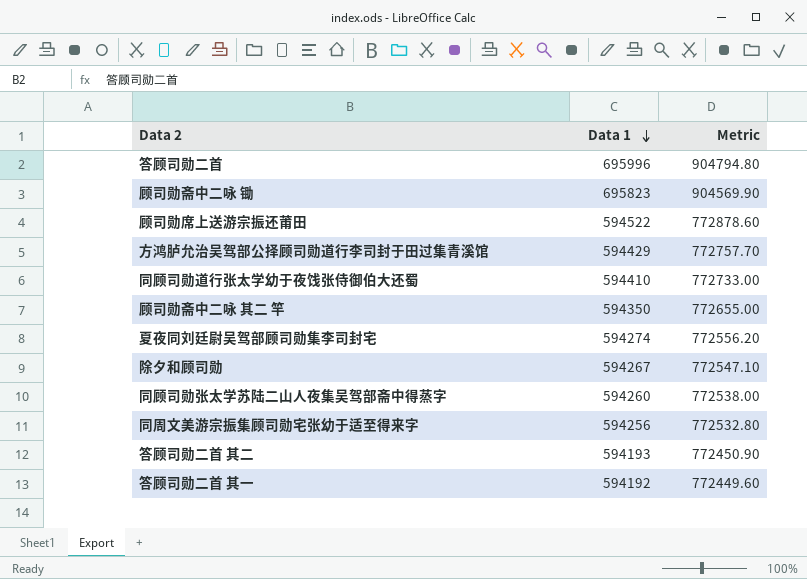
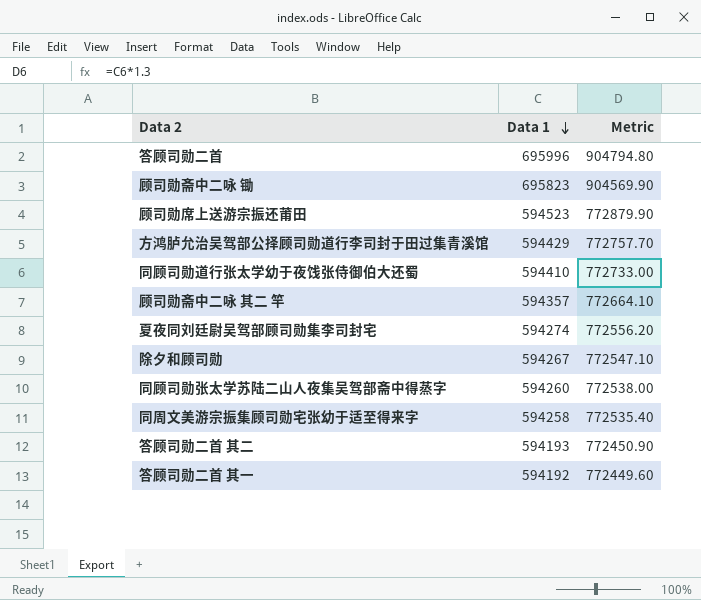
顾司勋席上送游宗振还莆田 | Data 1: 594522 -> 594523
顾司勋席上送游宗振还莆田 | Metric: 772878.60 -> 772879.90
顾司勋斋中二咏 其二 竿 | Data 1: 594350 -> 594357
顾司勋斋中二咏 其二 竿 | Metric: 772655.00 -> 772664.10
同周文美游宗振集顾司勋宅张幼于适至得来字 | Data 1: 594256 -> 594258
同周文美游宗振集顾司勋宅张幼于适至得来字 | Metric: 772532.80 -> 772535.40

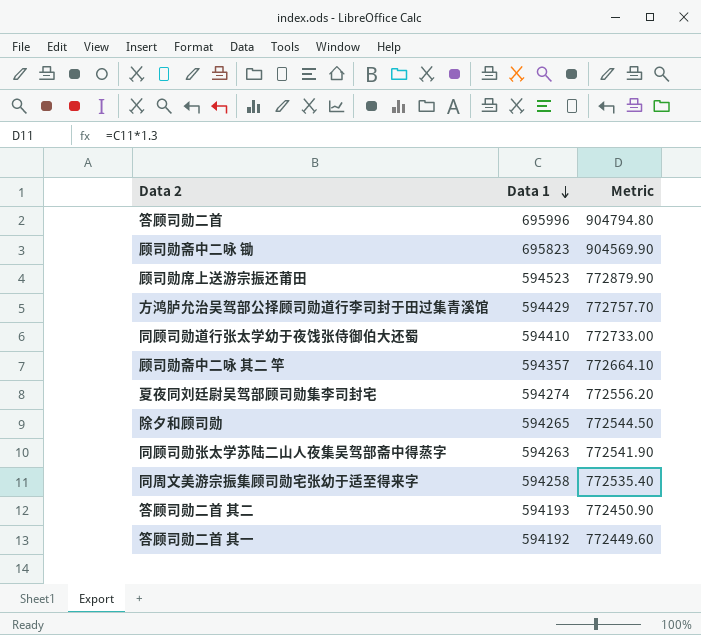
除夕和顾司勋 | Data 1: 594267 -> 594265
除夕和顾司勋 | Metric: 772547.10 -> 772544.50
同顾司勋张太学苏陆二山人夜集吴驾部斋中得蒸字 | Data 1: 594260 -> 594263
同顾司勋张太学苏陆二山人夜集吴驾部斋中得蒸字 | Metric: 772538.00 -> 772541.90

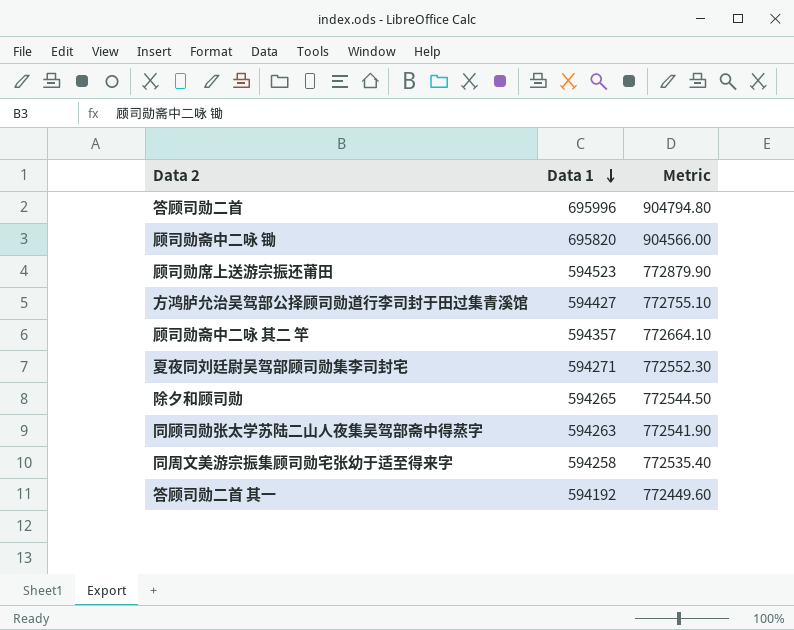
row 同顾司勋道行张太学幼于夜饯张侍御伯大还蜀: 594410 | 772733.00 -> none
row 答顾司勋二首 其二: 594193 | 772450.90 -> none
顾司勋斋中二咏 锄 | Data 1: 695823 -> 695820
顾司勋斋中二咏 锄 | Metric: 904569.90 -> 904566.00
方鸿胪允治吴驾部公择顾司勋道行李司封于田过集青溪馆 | Data 1: 594429 -> 594427
方鸿胪允治吴驾部公择顾司勋道行李司封于田过集青溪馆 | Metric: 772757.70 -> 772755.10
夏夜同刘廷尉吴驾部顾司勋集李司封宅 | Data 1: 594274 -> 594271
夏夜同刘廷尉吴驾部顾司勋集李司封宅 | Metric: 772556.20 -> 772552.30

